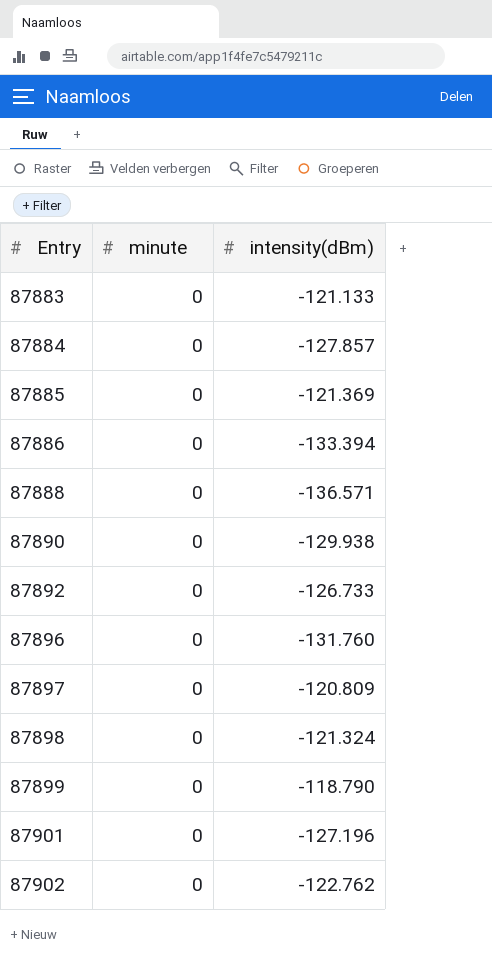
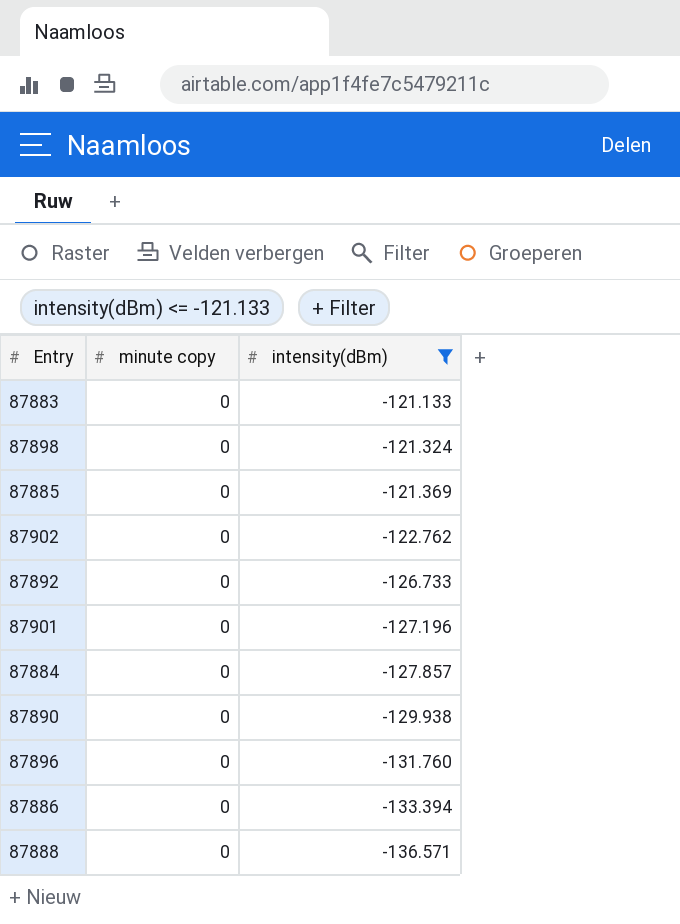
filter: none -> intensity(dBm) <= -121.133
row order: Entry ascending -> intensity(dBm) descending
column name: minute -> minute copy

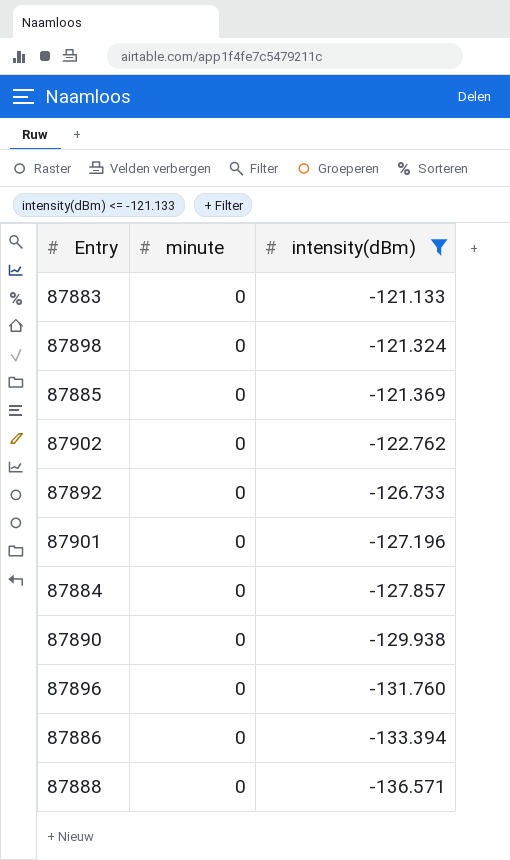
column name: minute copy -> minute

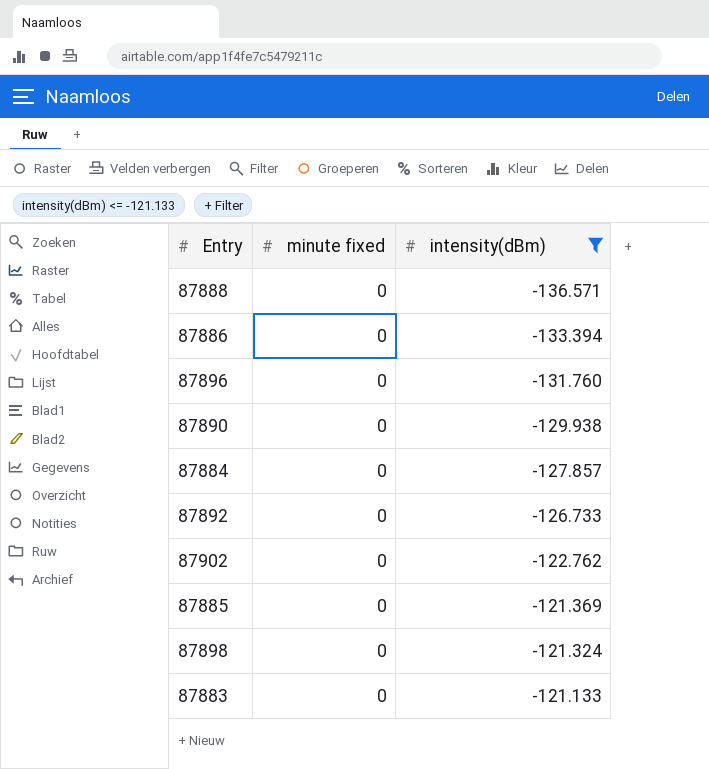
row order: intensity(dBm) descending -> intensity(dBm) ascending
column name: minute -> minute fixed
row 87901: 0 | -127.196 -> none

